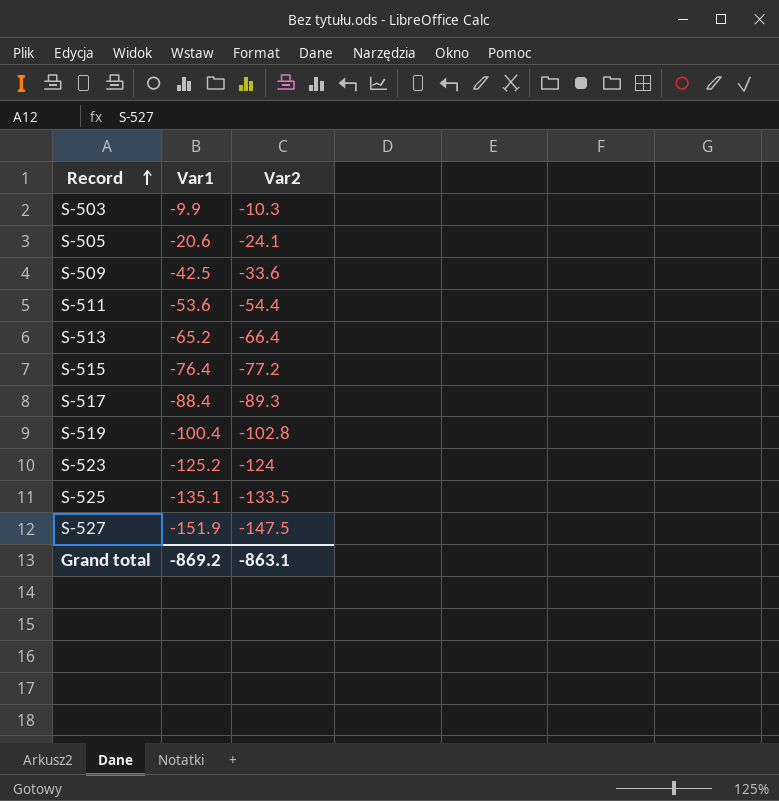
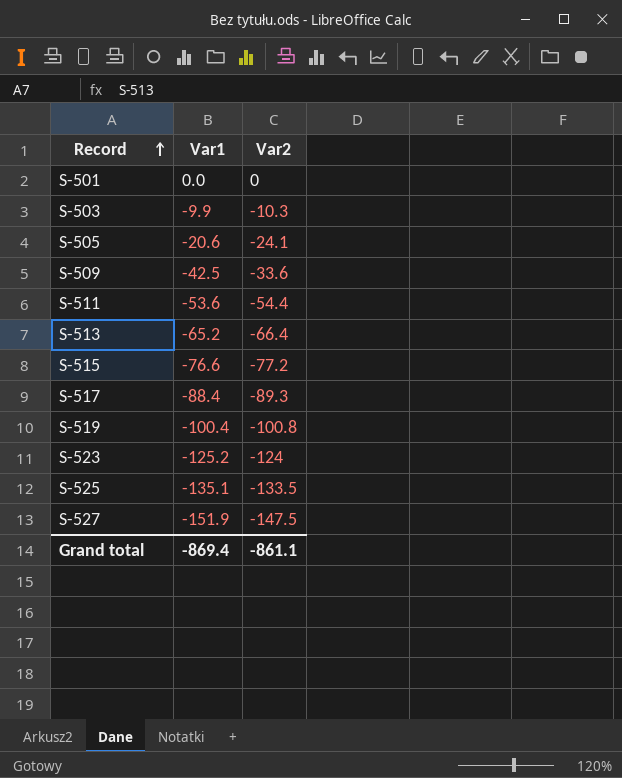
row S-501: none -> 0.0 | 0
S-515 | Var1: -76.4 -> -76.6
S-519 | Var2: -102.8 -> -100.8
Grand total | Var1: -869.2 -> -869.4
Grand total | Var2: -863.1 -> -861.1

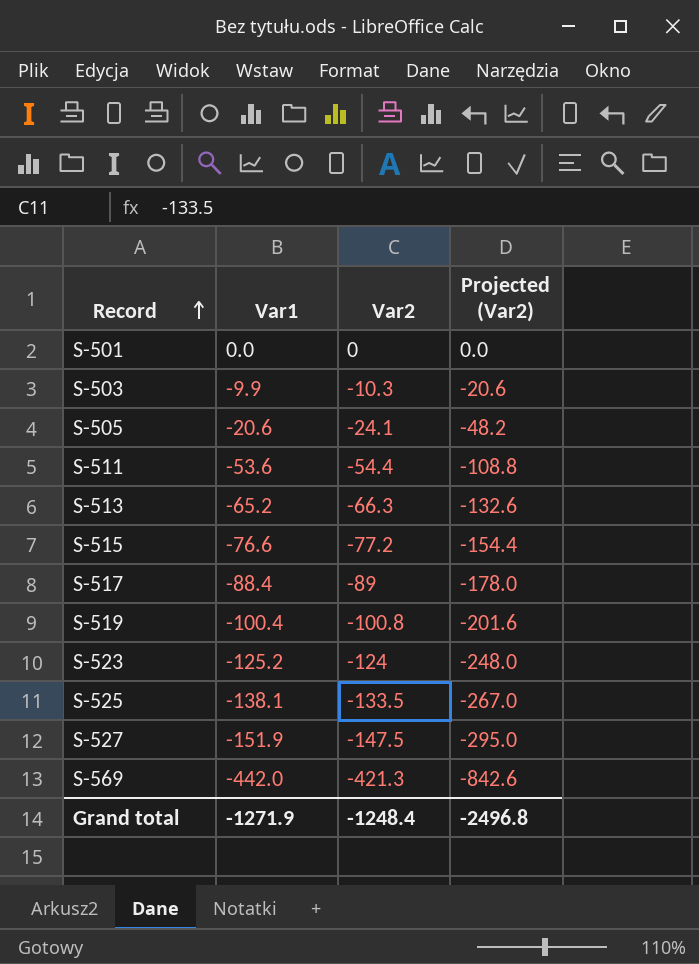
column Projected (Var2) | formula: none -> [Var2] * 2
row S-509: -42.5 | -33.6 -> none
S-513 | Var2: -66.4 -> -66.3
S-517 | Var2: -89.3 -> -89
S-525 | Var1: -135.1 -> -138.1
row S-569: none -> -442.0 | -421.3 | -842.6
Grand total | Var1: -869.4 -> -1271.9
Grand total | Var2: -861.1 -> -1248.4

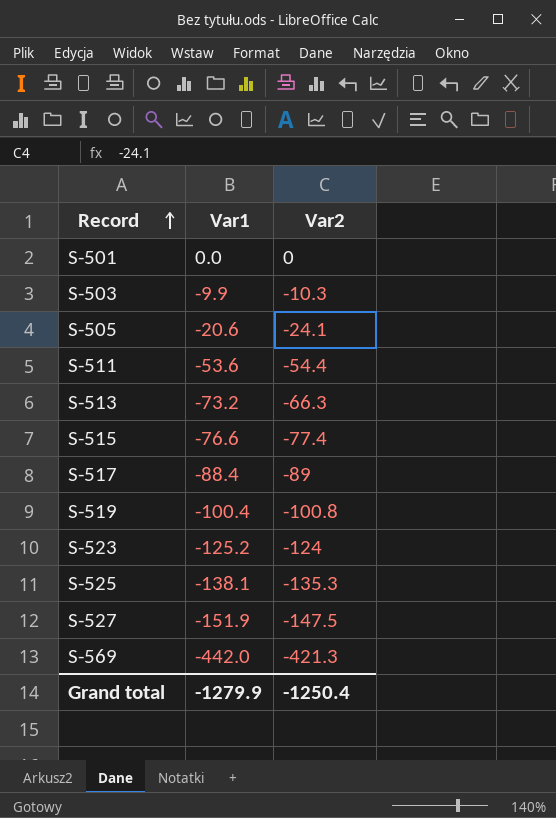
column Projected (Var2) | formula: [Var2] * 2 -> none
S-513 | Var1: -65.2 -> -73.2
S-515 | Var2: -77.2 -> -77.4
S-525 | Var2: -133.5 -> -135.3
Grand total | Var1: -1271.9 -> -1279.9
Grand total | Var2: -1248.4 -> -1250.4

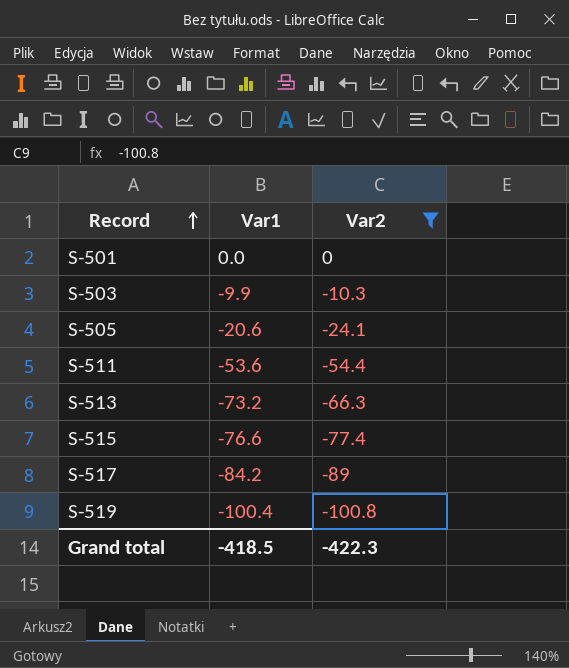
filter: none -> Var2 >= -100.8
S-517 | Var1: -88.4 -> -84.2
Grand total | Var1: -1279.9 -> -418.5
Grand total | Var2: -1250.4 -> -422.3

